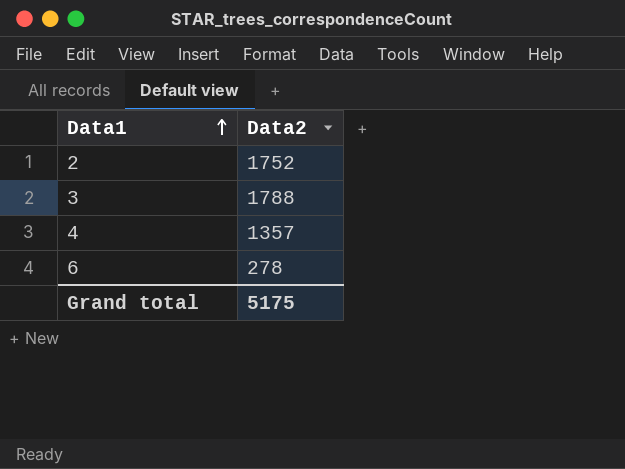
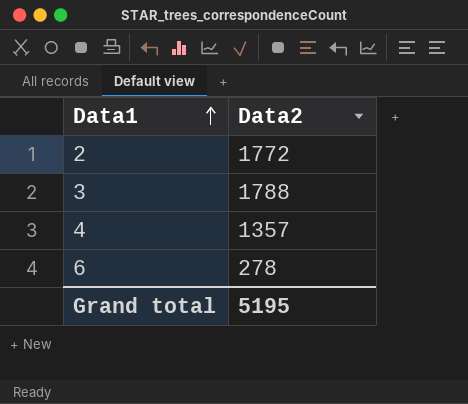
2 | Data2: 1752 -> 1772
Grand total | Data2: 5175 -> 5195

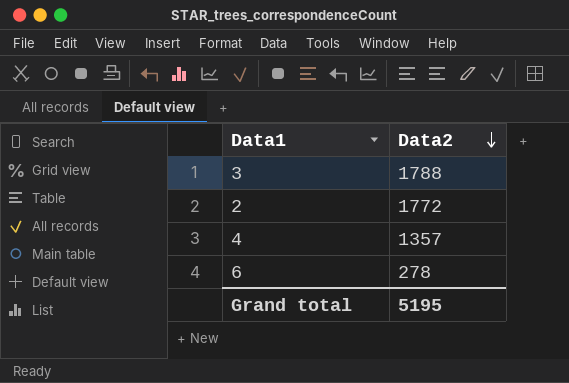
row order: Data1 ascending -> Data2 descending

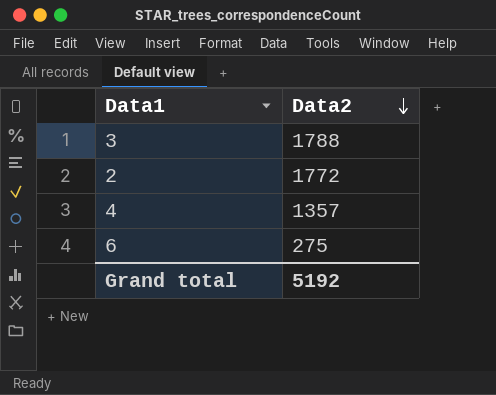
6 | Data2: 278 -> 275
Grand total | Data2: 5195 -> 5192

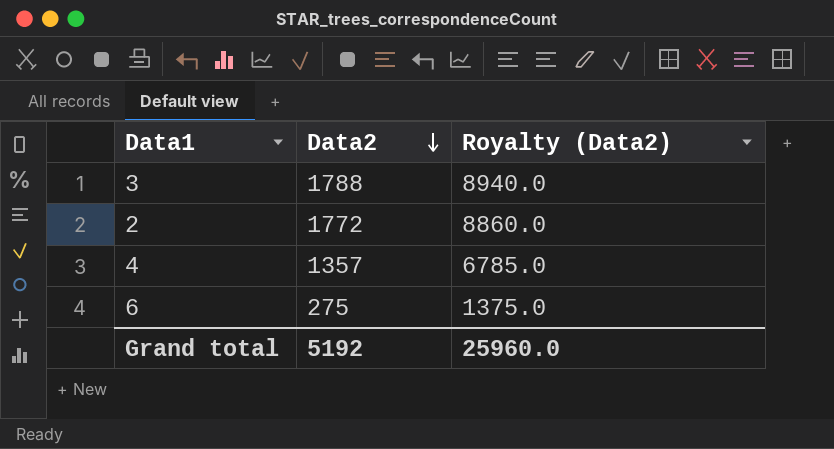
column Royalty (Data2) | formula: none -> [Data2] * 5

